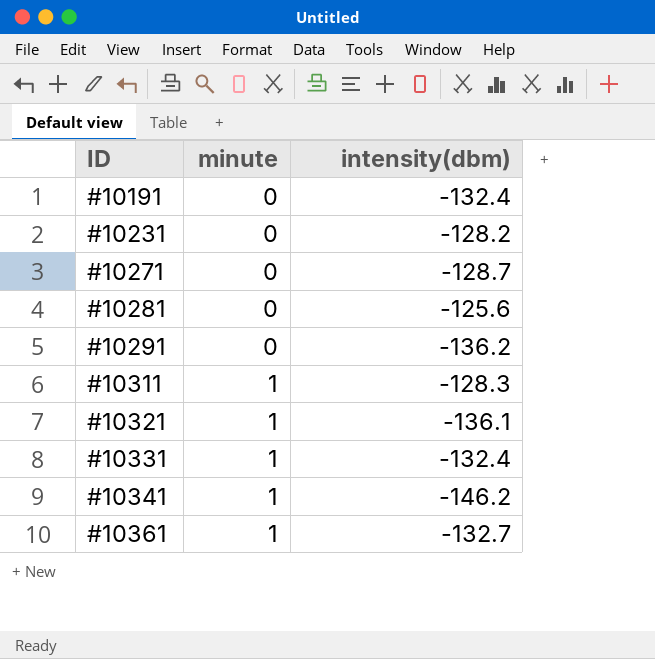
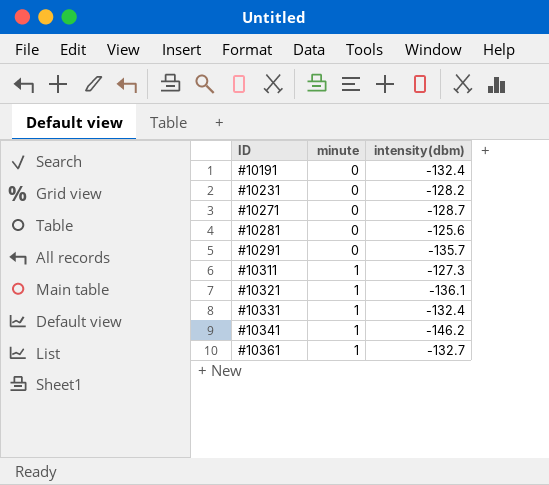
#10291 | intensity(dbm): -136.2 -> -135.7
#10311 | intensity(dbm): -128.3 -> -127.3

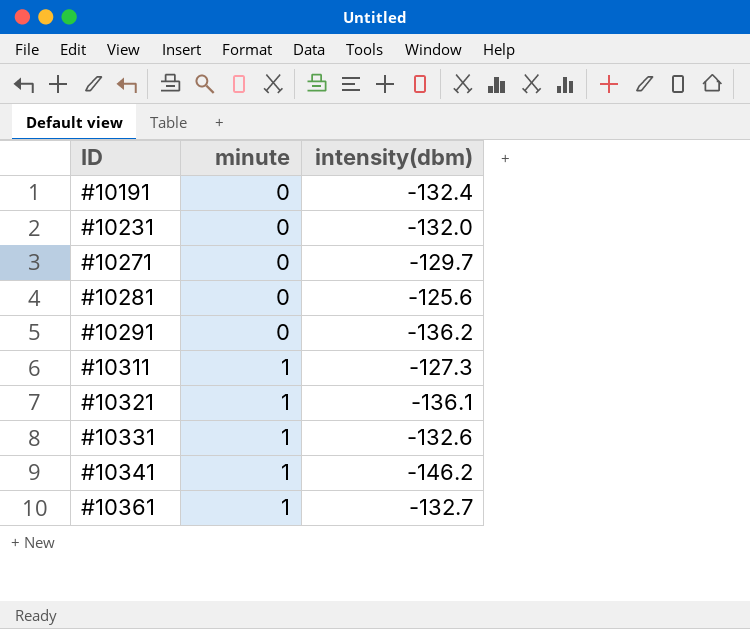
#10231 | intensity(dbm): -128.2 -> -132.0
#10271 | intensity(dbm): -128.7 -> -129.7
#10291 | intensity(dbm): -135.7 -> -136.2
#10331 | intensity(dbm): -132.4 -> -132.6

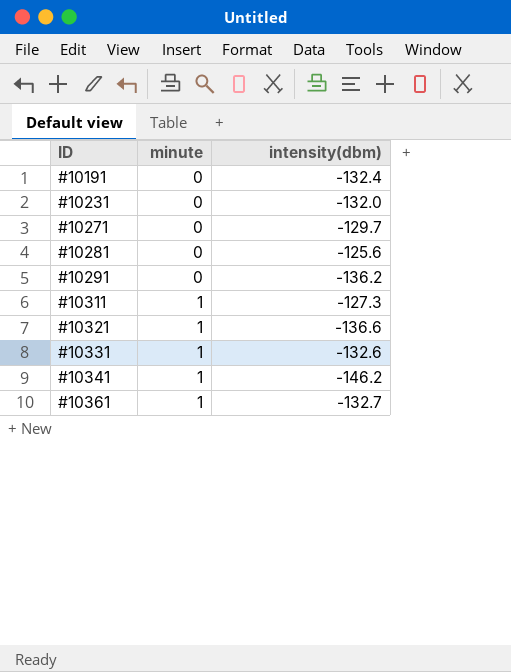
#10321 | intensity(dbm): -136.1 -> -136.6

